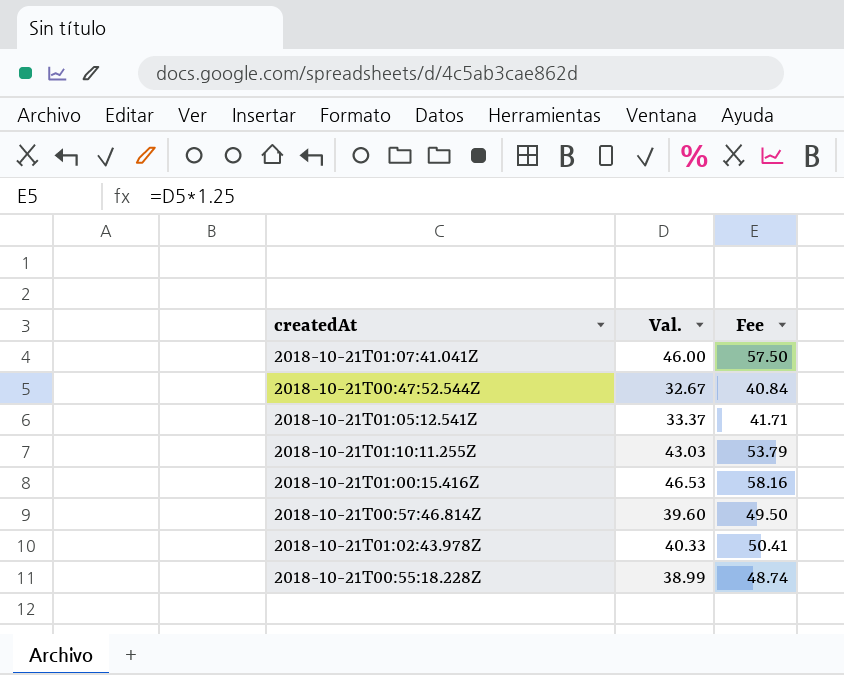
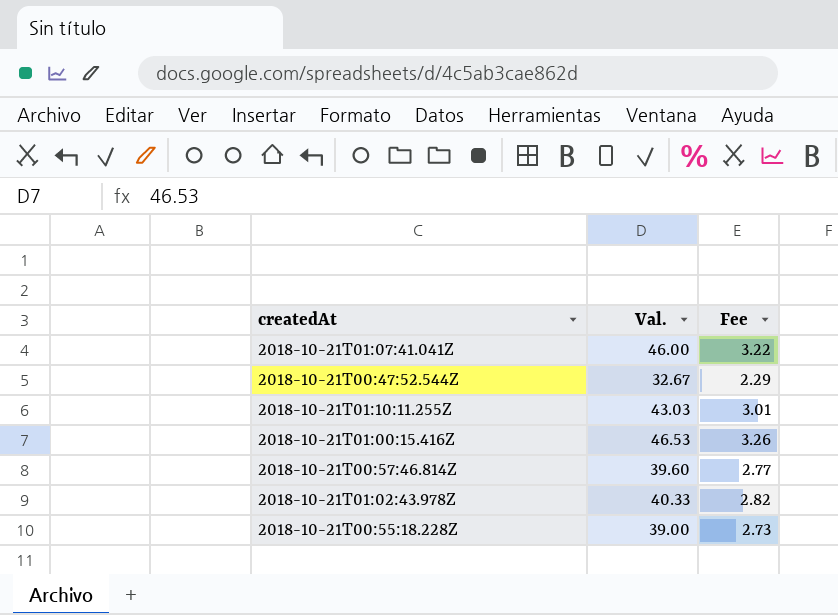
column Fee | formula: [Val.] * 1.25 -> [Val.] * 0.07
row 2018-10-21T01:05:12.541Z: 33.37 | 41.71 -> none
2018-10-21T00:55:18.228Z | Val.: 38.99 -> 39.00

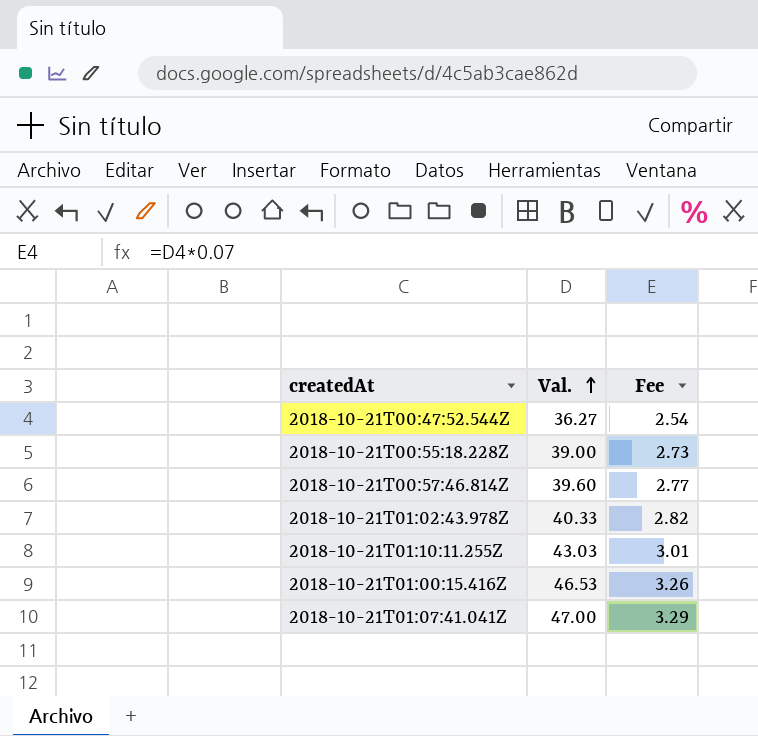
row order: none -> Val. ascending
2018-10-21T00:47:52.544Z | Val.: 32.67 -> 36.27
2018-10-21T00:47:52.544Z | Fee: 2.29 -> 2.54
2018-10-21T01:07:41.041Z | Val.: 46.00 -> 47.00
2018-10-21T01:07:41.041Z | Fee: 3.22 -> 3.29

